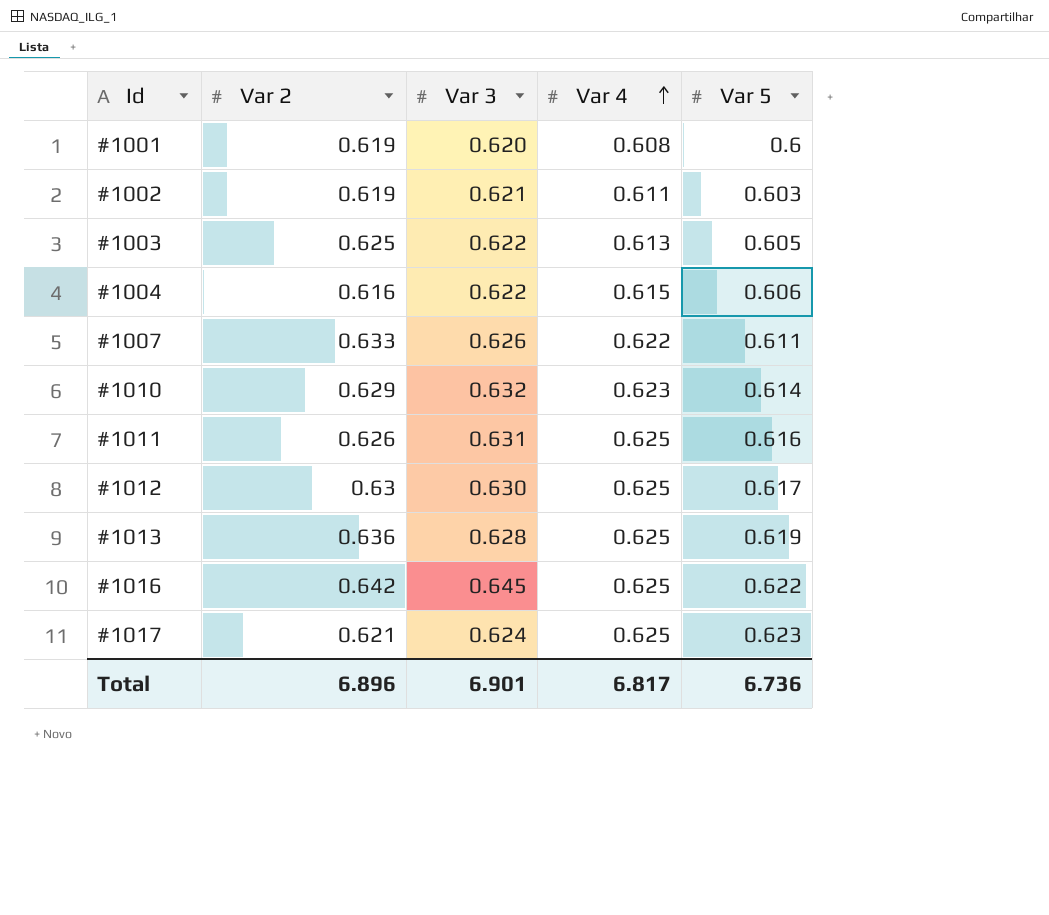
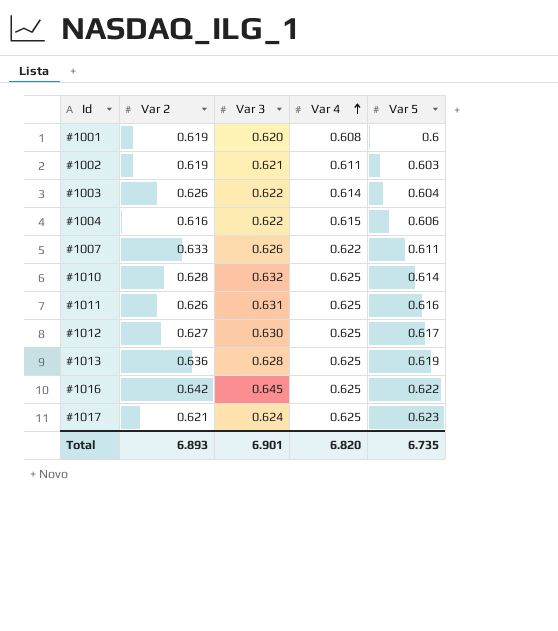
#1003 | Var 2: 0.625 -> 0.626
#1003 | Var 4: 0.613 -> 0.614
#1003 | Var 5: 0.605 -> 0.604
#1010 | Var 2: 0.629 -> 0.628
#1010 | Var 4: 0.623 -> 0.625
#1012 | Var 2: 0.63 -> 0.627
Total | Var 2: 6.896 -> 6.893
Total | Var 4: 6.817 -> 6.820
Total | Var 5: 6.736 -> 6.735

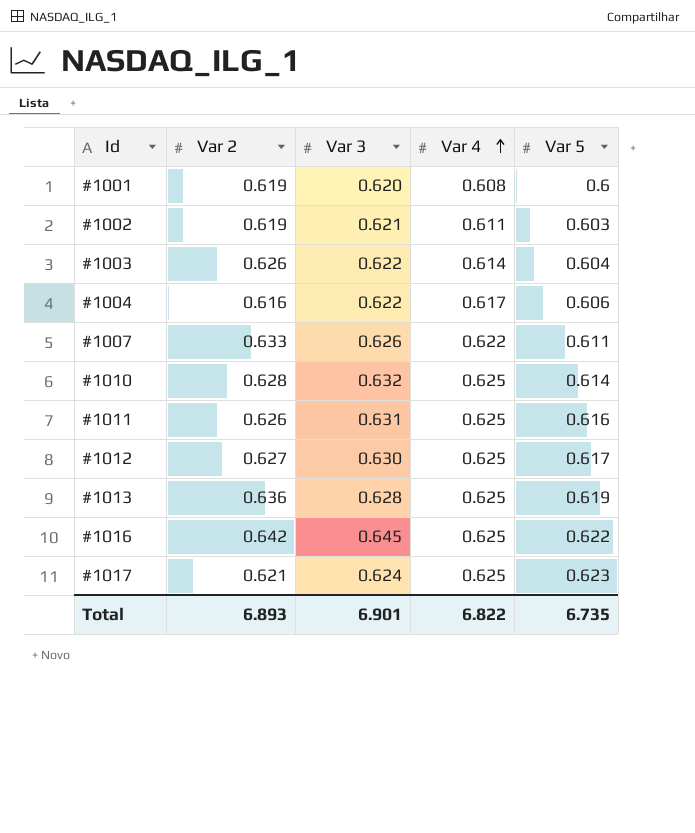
#1004 | Var 4: 0.615 -> 0.617
Total | Var 4: 6.820 -> 6.822

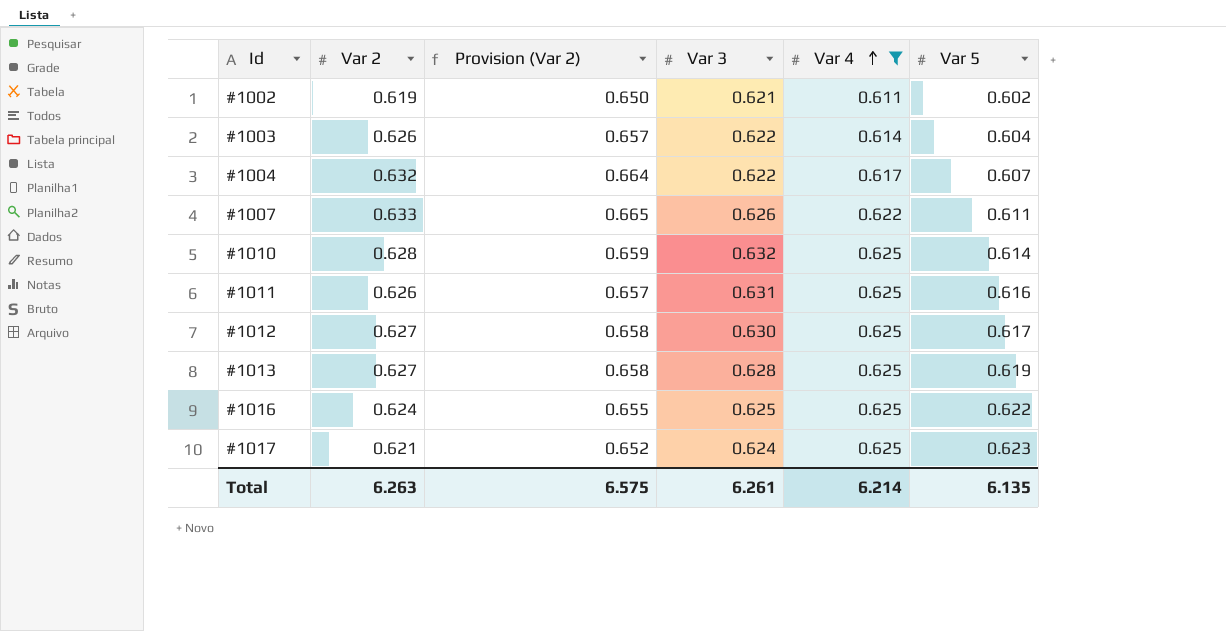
filter: none -> Var 4 != 0.608
column Provision (Var 2) | formula: none -> [Var 2] * 1.05
#1002 | Var 5: 0.603 -> 0.602
#1004 | Var 2: 0.616 -> 0.632
#1004 | Var 5: 0.606 -> 0.607
#1013 | Var 2: 0.636 -> 0.627
#1016 | Var 2: 0.642 -> 0.624
#1016 | Var 3: 0.645 -> 0.625
Total | Var 2: 6.893 -> 6.263
Total | Var 3: 6.901 -> 6.261
Total | Var 4: 6.822 -> 6.214
Total | Var 5: 6.735 -> 6.135

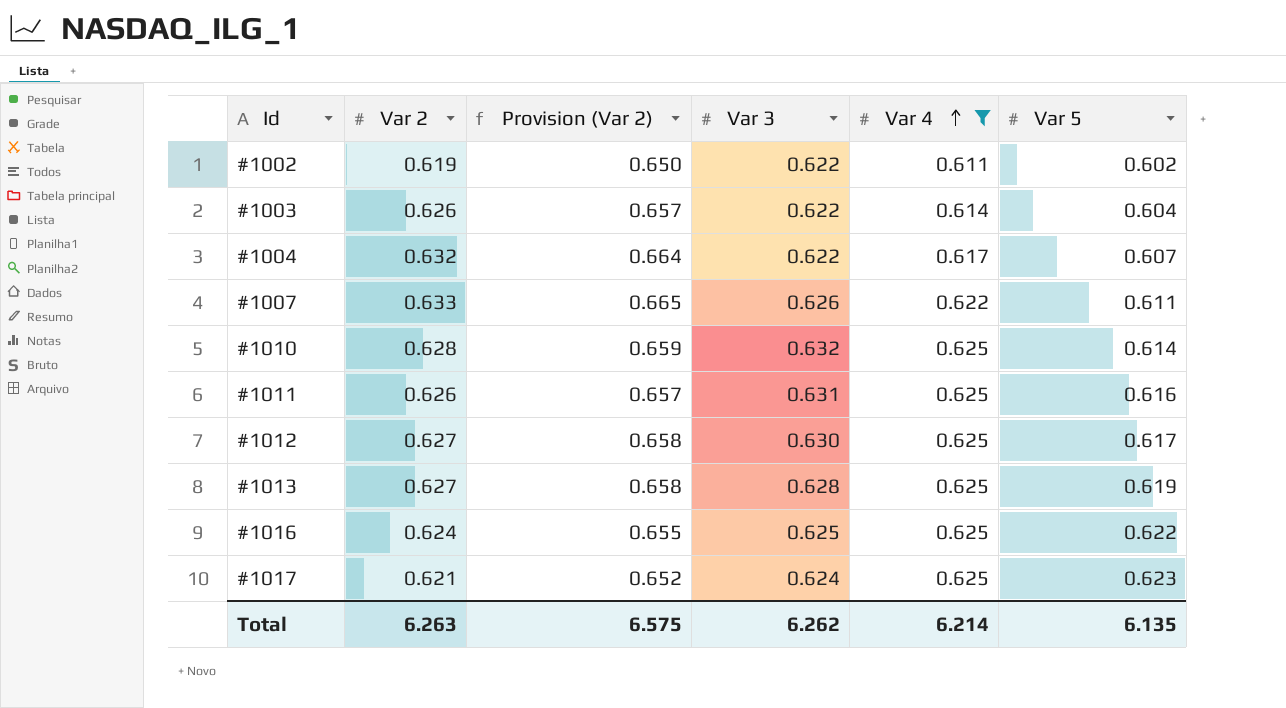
#1002 | Var 3: 0.621 -> 0.622
Total | Var 3: 6.261 -> 6.262

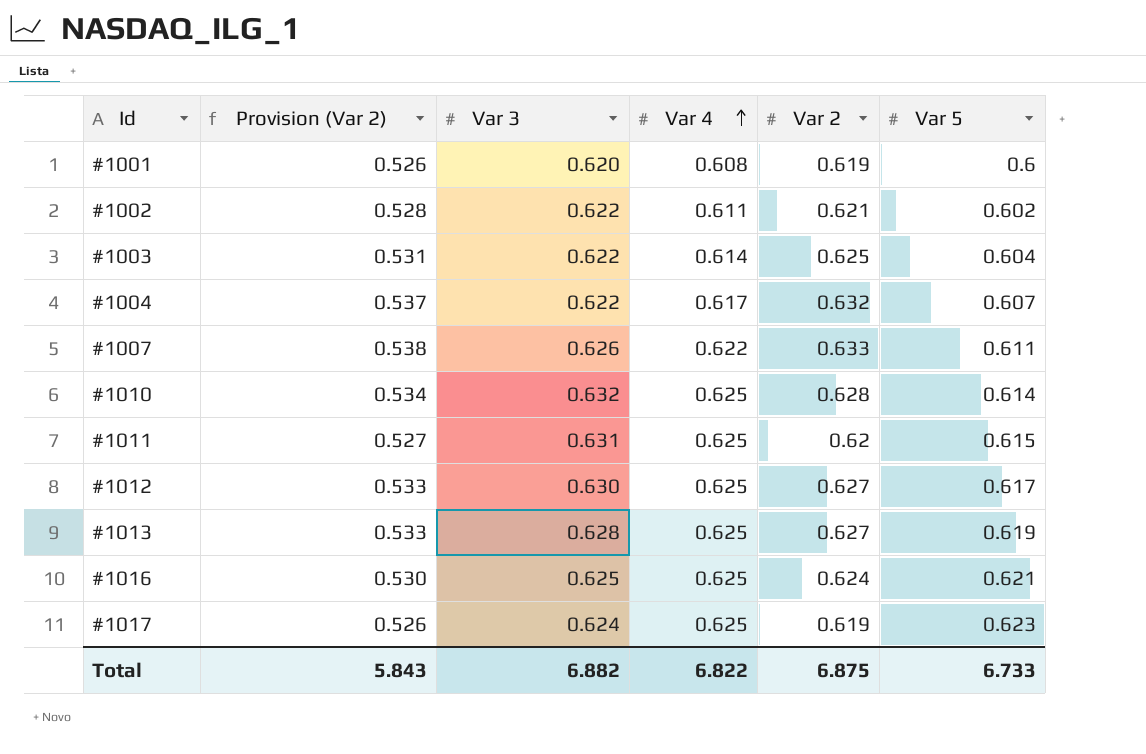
filter: Var 4 != 0.608 -> none
column Provision (Var 2) | formula: [Var 2] * 1.05 -> [Var 2] * 0.85
column Var 2 | position: 2 -> 5
#1002 | Var 2: 0.619 -> 0.621
#1003 | Var 2: 0.626 -> 0.625
#1011 | Var 2: 0.626 -> 0.62
#1011 | Var 5: 0.616 -> 0.615
#1016 | Var 5: 0.622 -> 0.621
#1017 | Var 2: 0.621 -> 0.619
Total | Provision (Var 2): 6.575 -> 5.843
Total | Var 3: 6.262 -> 6.882
Total | Var 4: 6.214 -> 6.822
Total | Var 2: 6.263 -> 6.875
Total | Var 5: 6.135 -> 6.733

